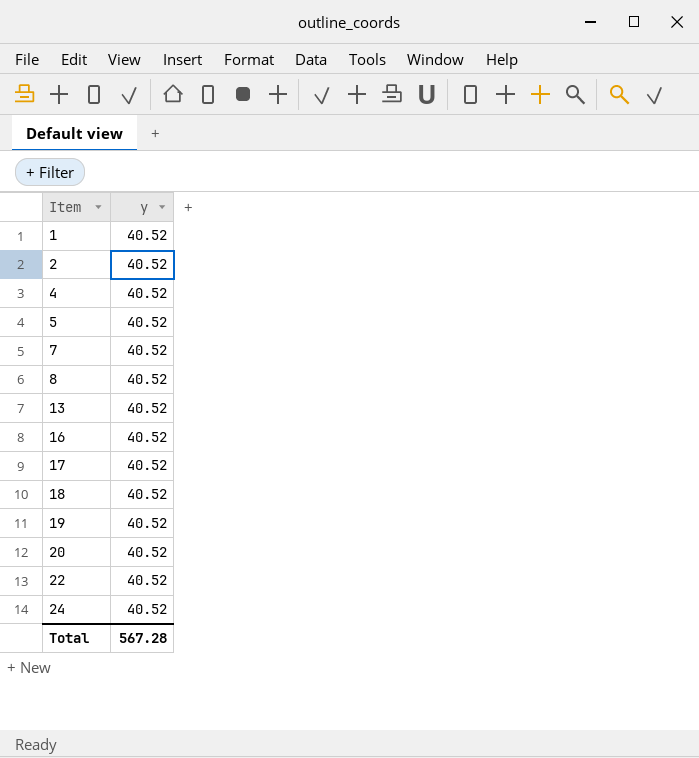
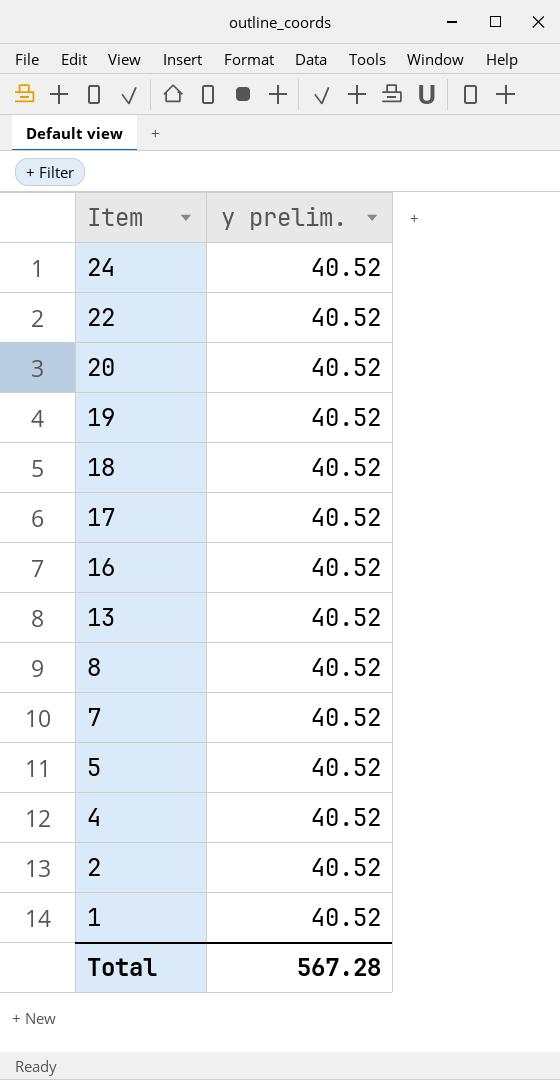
row order: Item ascending -> Item descending
column name: y -> y prelim.

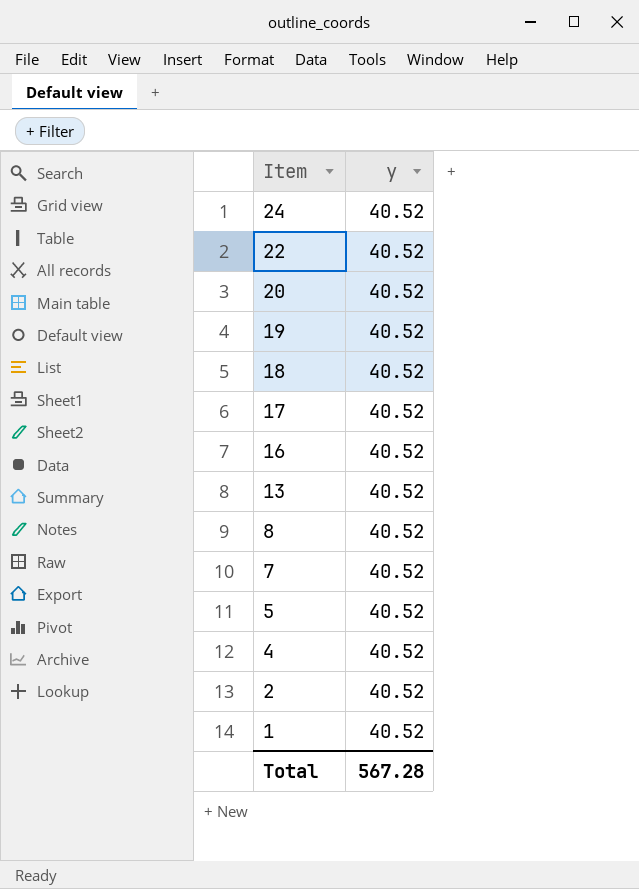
column name: y prelim. -> y

